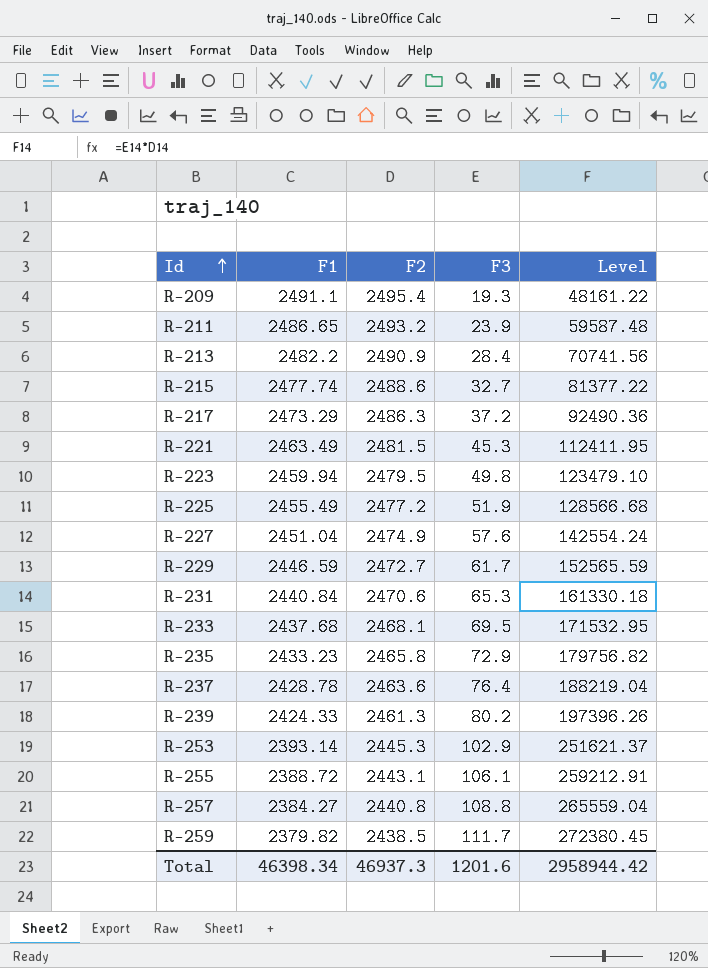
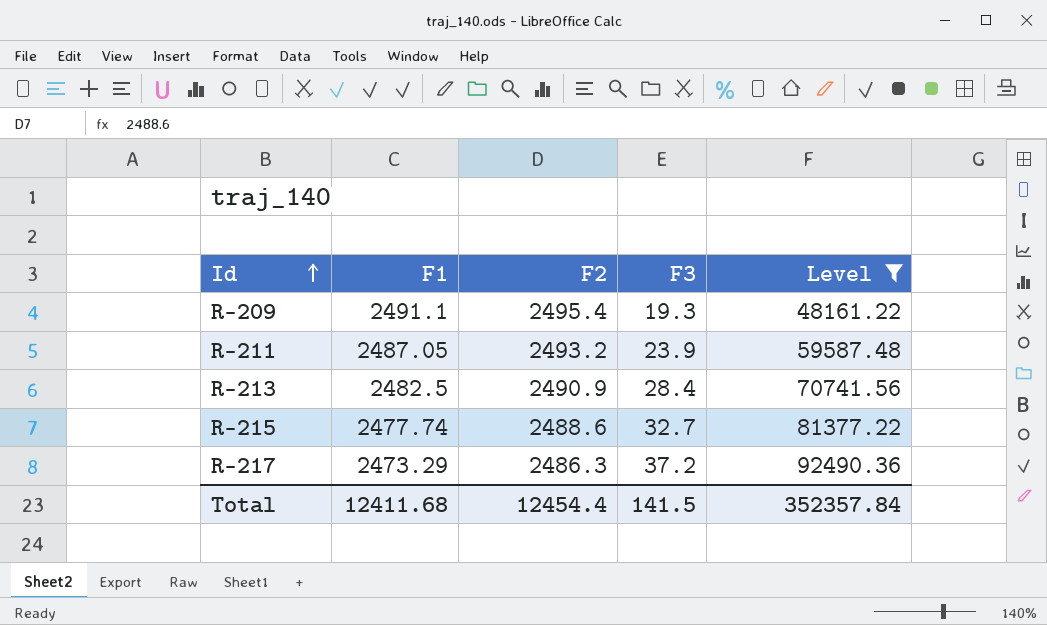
filter: none -> Level <= 92490.36
R-211 | F1: 2486.65 -> 2487.05
R-213 | F1: 2482.2 -> 2482.5
Total | F1: 46398.34 -> 12411.68
Total | F2: 46937.3 -> 12454.4
Total | F3: 1201.6 -> 141.5
Total | Level: 2958944.42 -> 352357.84

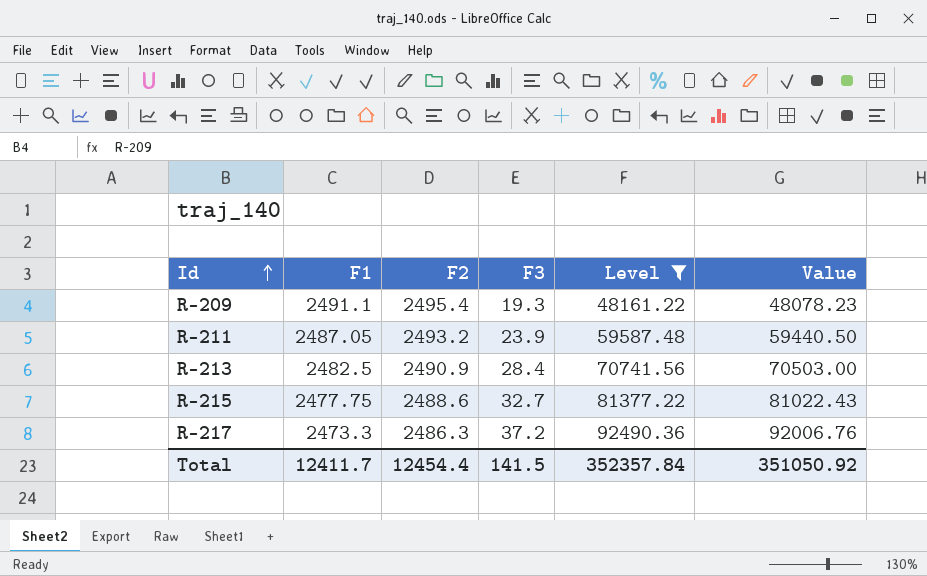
column Value | formula: none -> [F1] * [F3]
R-215 | F1: 2477.74 -> 2477.75
R-217 | F1: 2473.29 -> 2473.3
Total | F1: 12411.68 -> 12411.7

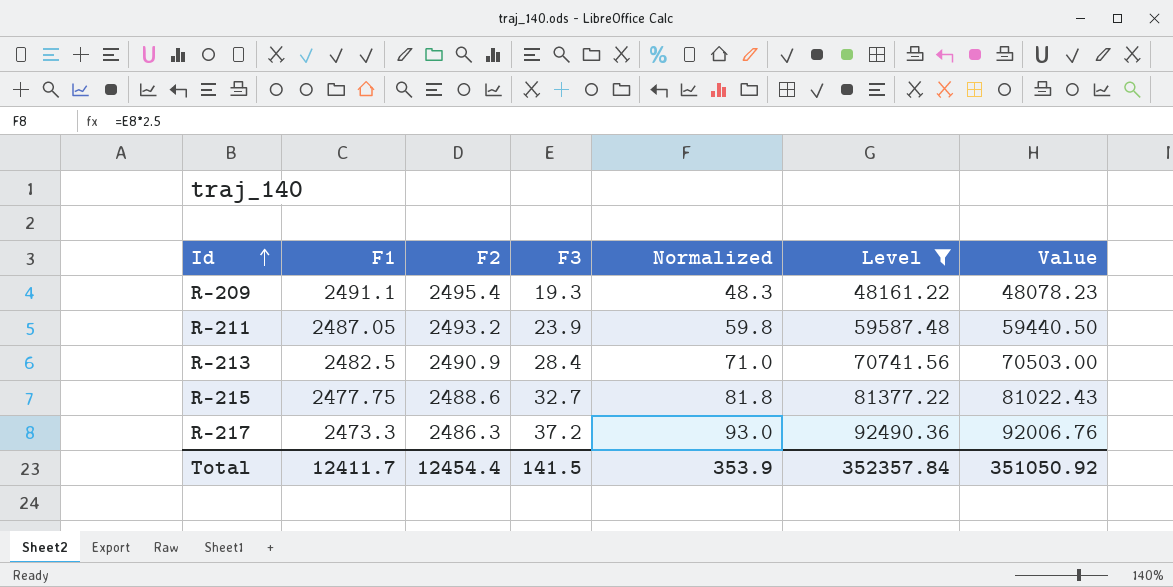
column Normalized | formula: none -> [F3] * 2.5

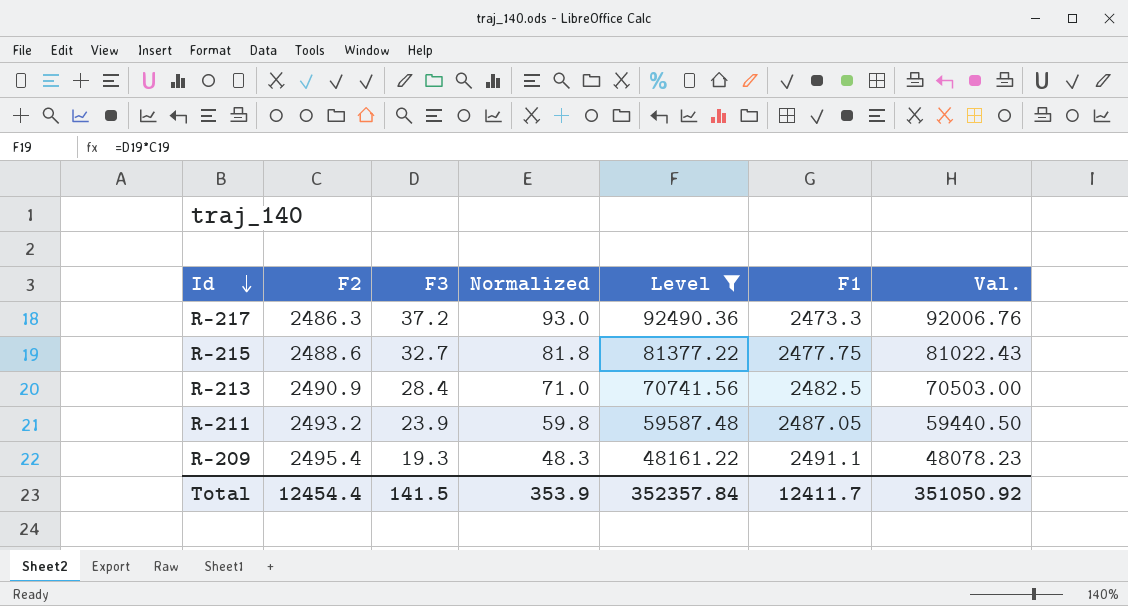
row order: Id ascending -> Id descending
column F1 | position: 2 -> 6
column name: Value -> Val.

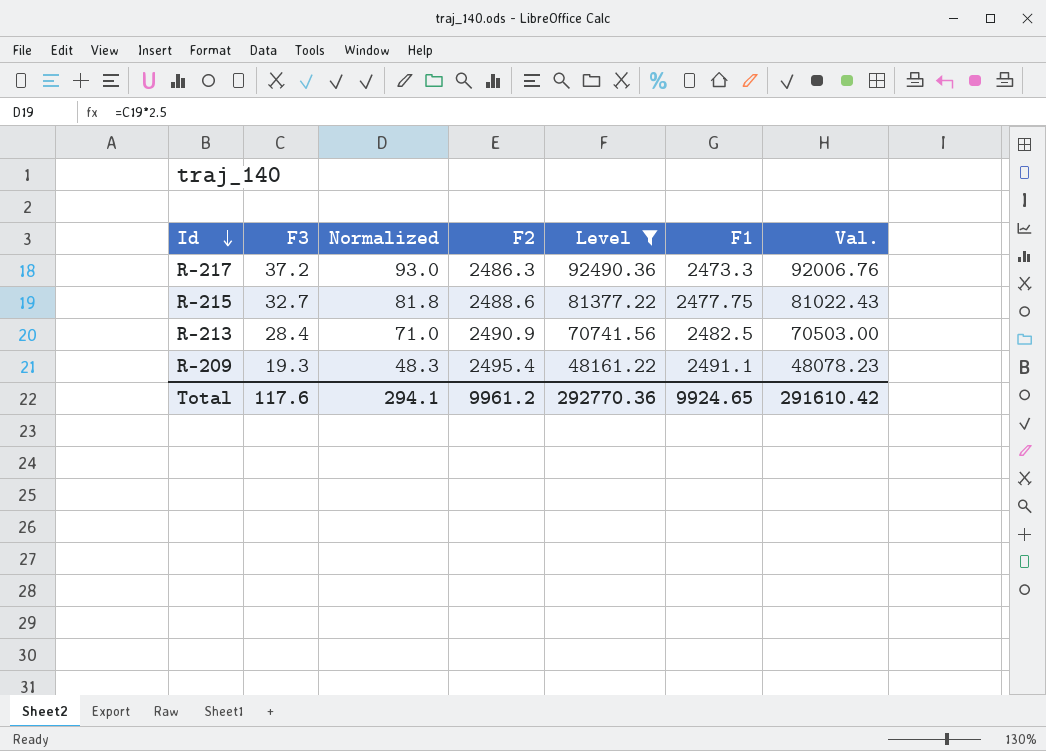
column F2 | position: 2 -> 4
row R-211: 2493.2 | 23.9 | 59.8 | 59587.48 | 2487.05 | 59440.50 -> none
Total | F3: 141.5 -> 117.6
Total | Normalized: 353.9 -> 294.1
Total | F2: 12454.4 -> 9961.2
Total | Level: 352357.84 -> 292770.36
Total | F1: 12411.7 -> 9924.65
Total | Val.: 351050.92 -> 291610.42

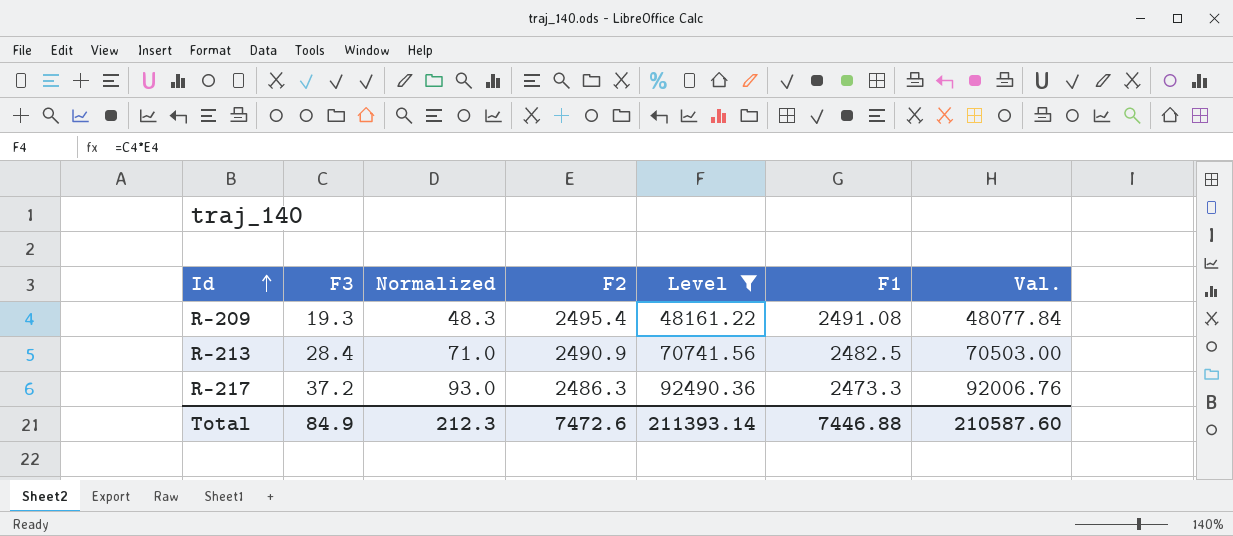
row order: Id descending -> Id ascending
row R-215: 32.7 | 81.8 | 2488.6 | 81377.22 | 2477.75 | 81022.43 -> none
R-209 | F1: 2491.1 -> 2491.08
R-209 | Val.: 48078.23 -> 48077.84
Total | F3: 117.6 -> 84.9
Total | Normalized: 294.1 -> 212.3
Total | F2: 9961.2 -> 7472.6
Total | Level: 292770.36 -> 211393.14
Total | F1: 9924.65 -> 7446.88
Total | Val.: 291610.42 -> 210587.60

